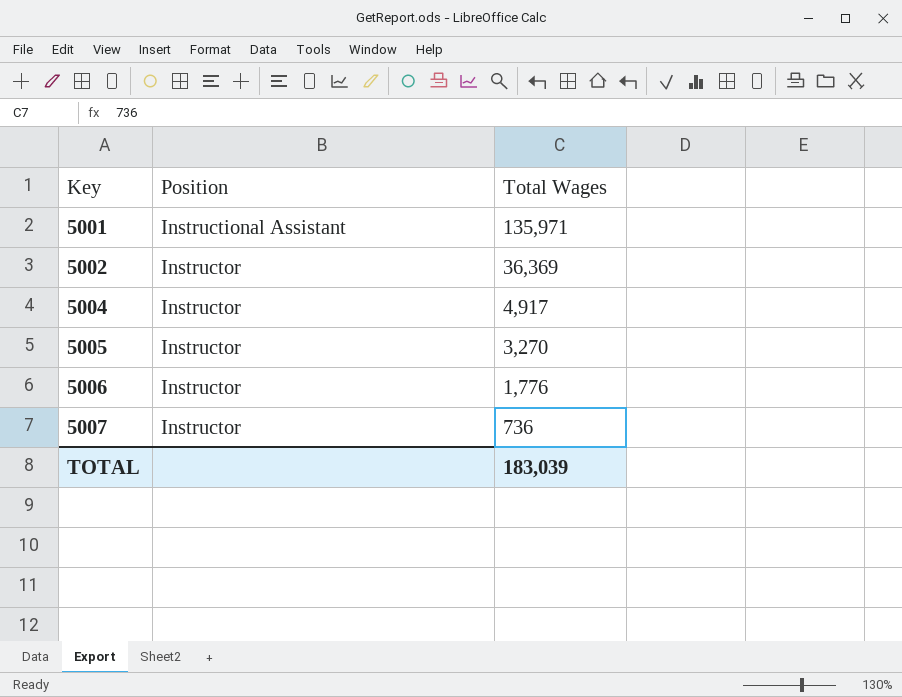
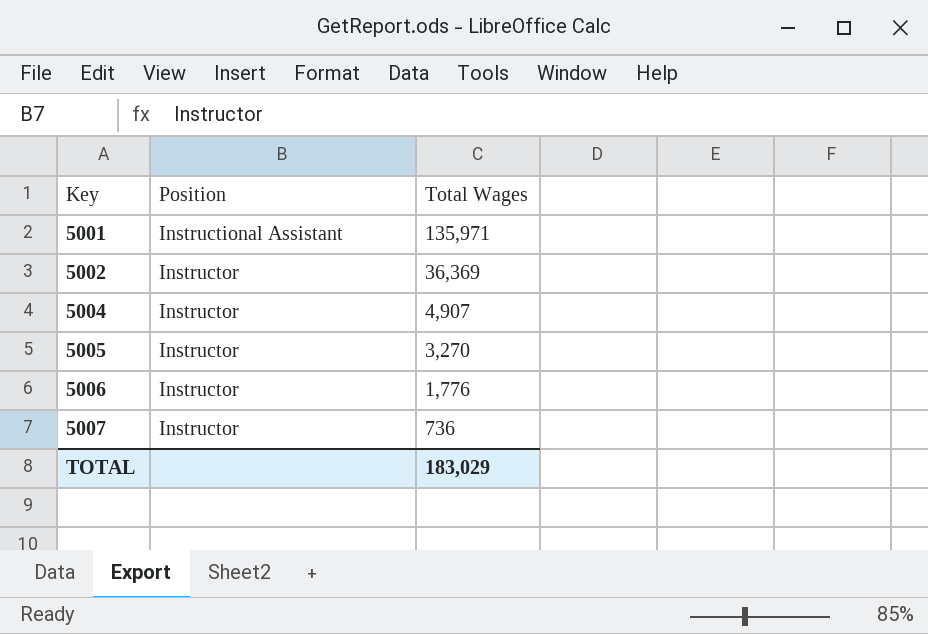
5004 | Total Wages: 4,917 -> 4,907
TOTAL | Total Wages: 183,039 -> 183,029

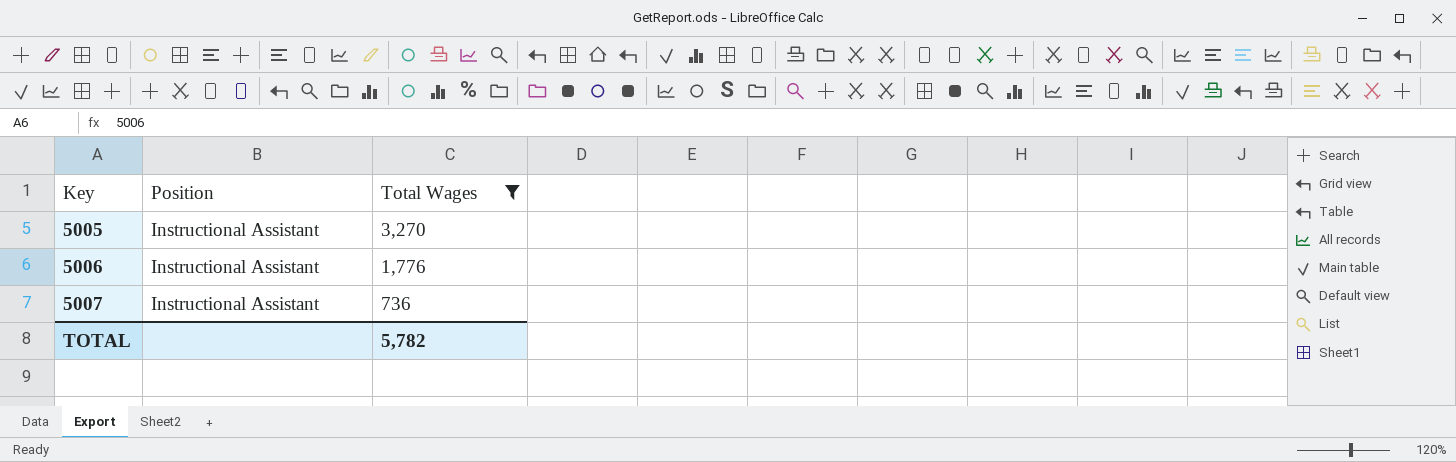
filter: none -> Total Wages <= 3,270
5005 | Position: Instructor -> Instructional Assistant
5006 | Position: Instructor -> Instructional Assistant
5007 | Position: Instructor -> Instructional Assistant
TOTAL | Total Wages: 183,029 -> 5,782

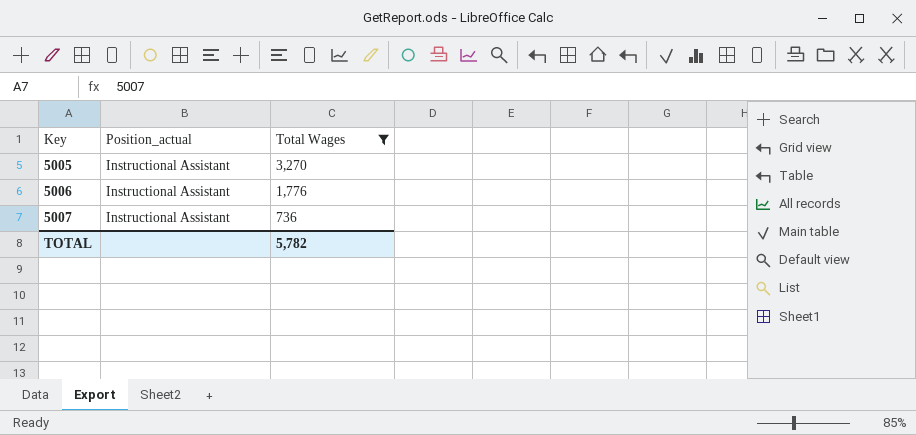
column name: Position -> Position_actual

